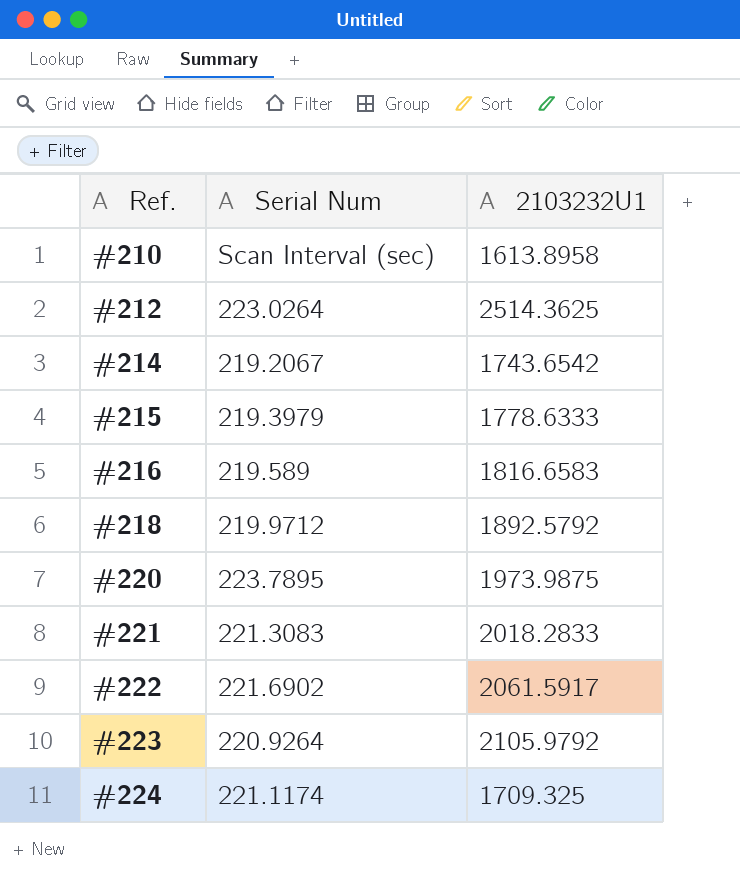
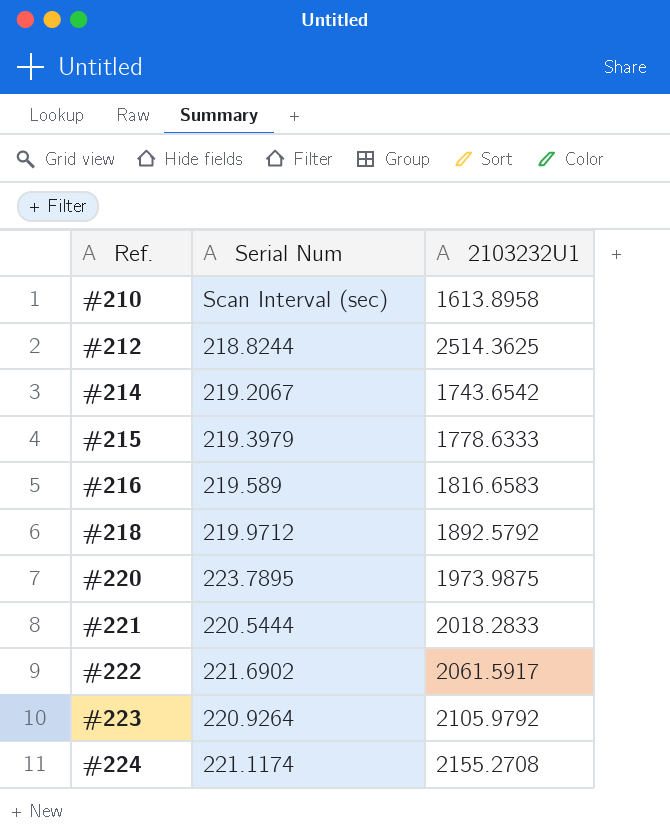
#212 | Serial Num: 223.0264 -> 218.8244
#221 | Serial Num: 221.3083 -> 220.5444
#224 | 2103232U1: 1709.325 -> 2155.2708

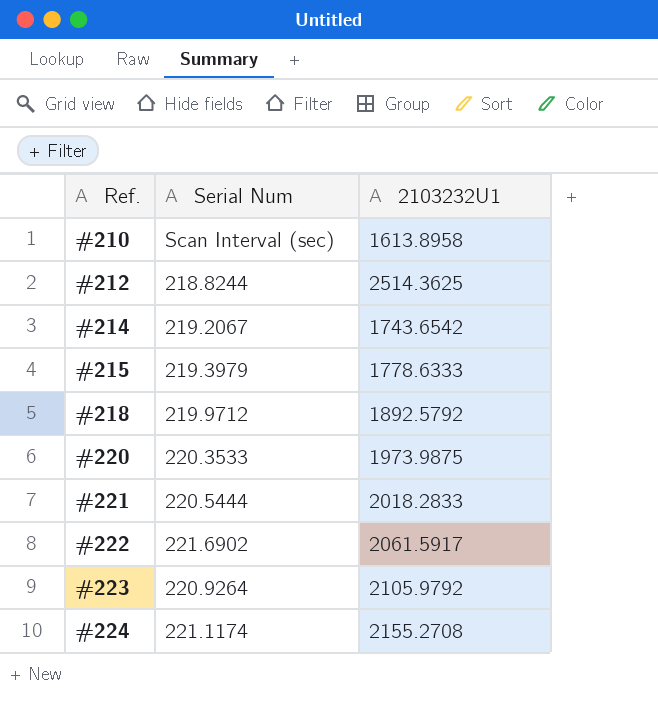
row #216: 219.589 | 1816.6583 -> none
#220 | Serial Num: 223.7895 -> 220.3533

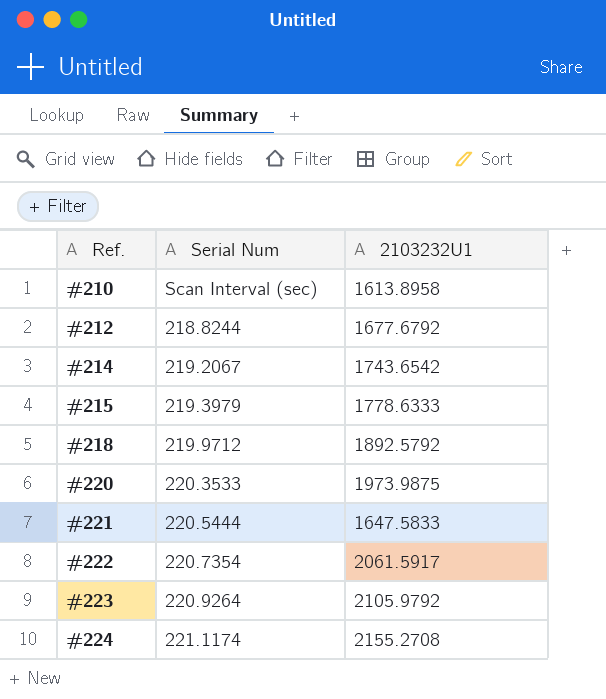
#212 | 2103232U1: 2514.3625 -> 1677.6792
#221 | 2103232U1: 2018.2833 -> 1647.5833
#222 | Serial Num: 221.6902 -> 220.7354

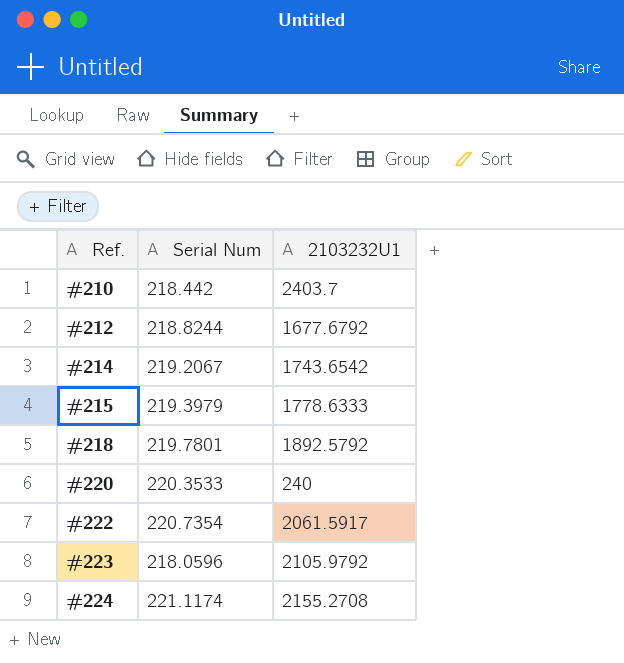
row #221: 220.5444 | 1647.5833 -> none
#210 | Serial Num: Scan Interval (sec) -> 218.442
#210 | 2103232U1: 1613.8958 -> 2403.7
#218 | Serial Num: 219.9712 -> 219.7801
#220 | 2103232U1: 1973.9875 -> 240
#223 | Serial Num: 220.9264 -> 218.0596

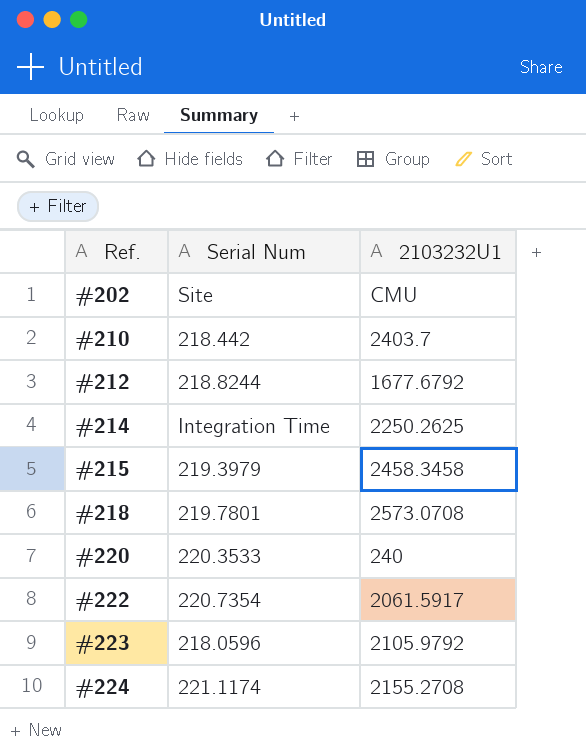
row #202: none -> Site | CMU
#214 | Serial Num: 219.2067 -> Integration Time
#214 | 2103232U1: 1743.6542 -> 2250.2625
#215 | 2103232U1: 1778.6333 -> 2458.3458
#218 | 2103232U1: 1892.5792 -> 2573.0708

